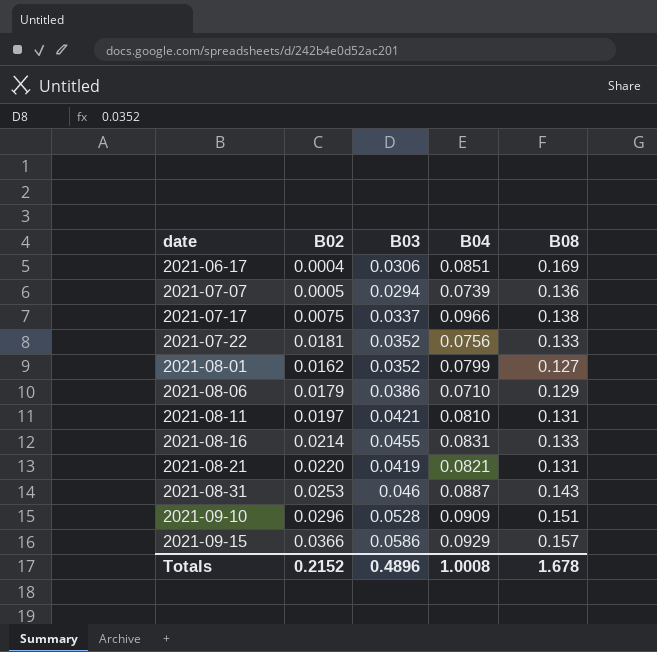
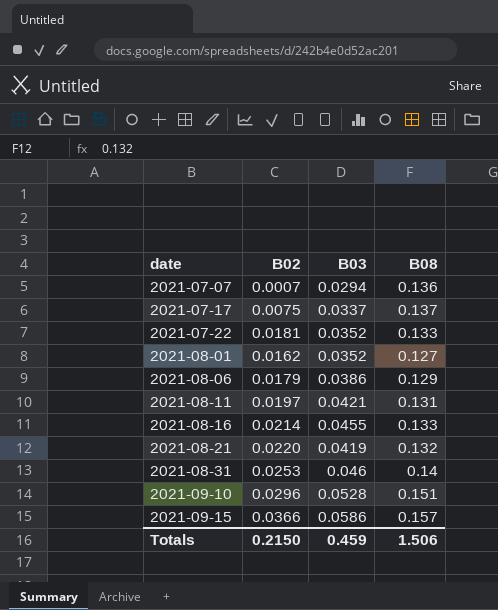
column B04 | position: 4 -> none
row 2021-06-17: 0.0004 | 0.0306 | 0.0851 | 0.169 -> none
2021-07-07 | B02: 0.0005 -> 0.0007
2021-07-17 | B08: 0.138 -> 0.137
2021-08-21 | B08: 0.131 -> 0.132
2021-08-31 | B08: 0.143 -> 0.14
Totals | B02: 0.2152 -> 0.2150
Totals | B03: 0.4896 -> 0.459
Totals | B08: 1.678 -> 1.506

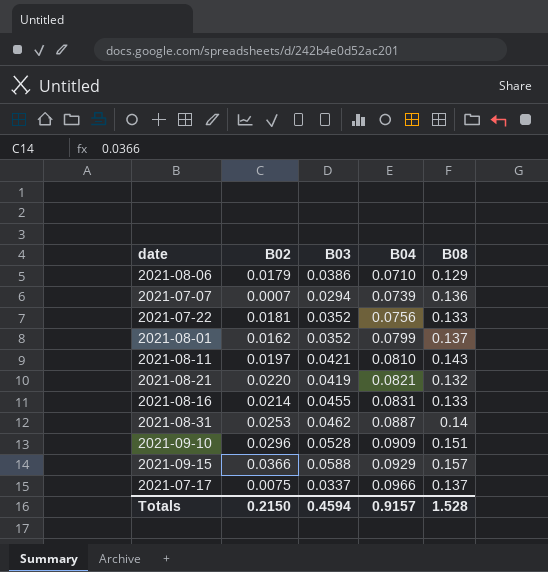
row order: date ascending -> B04 ascending
column B04 | position: none -> 4
2021-08-01 | B08: 0.127 -> 0.137
2021-08-11 | B08: 0.131 -> 0.143
2021-08-31 | B03: 0.046 -> 0.0462
2021-09-15 | B03: 0.0586 -> 0.0588
Totals | B03: 0.459 -> 0.4594
Totals | B08: 1.506 -> 1.528

